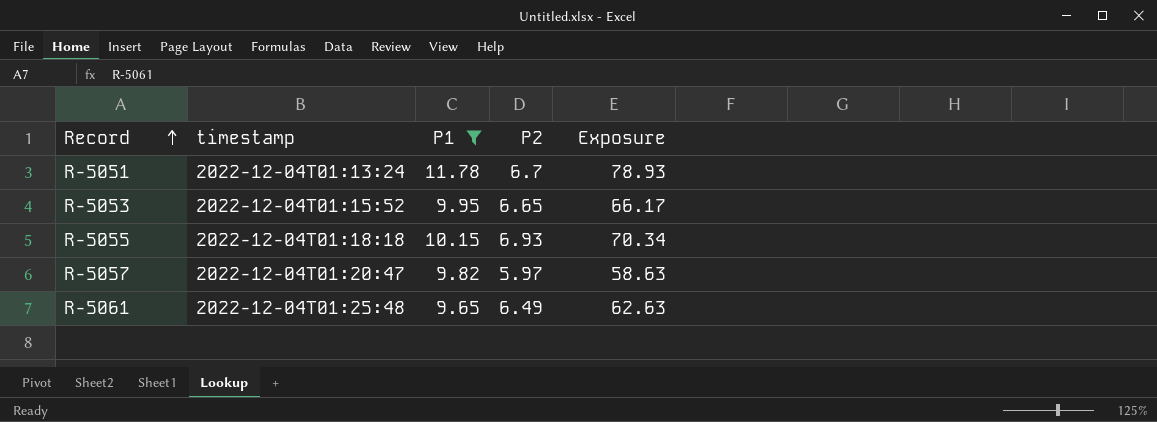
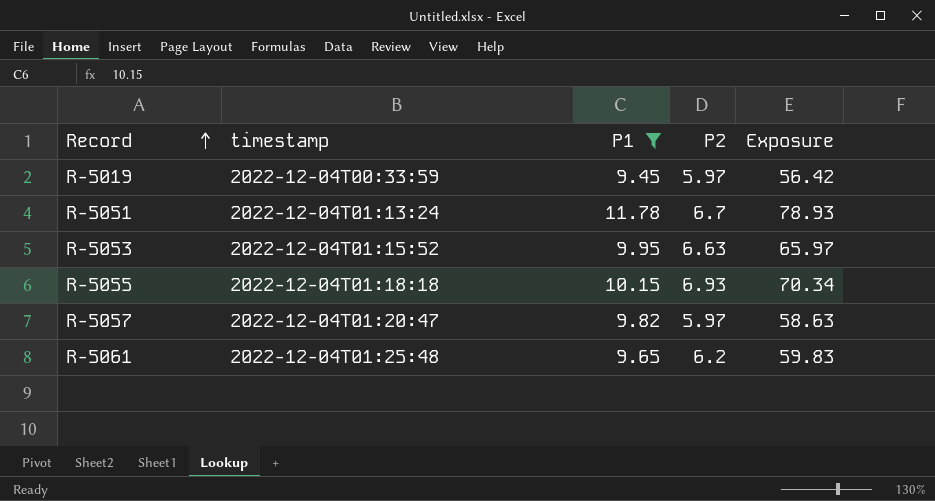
row R-5019: none -> 2022-12-04T00:33:59 | 9.45 | 5.97 | 56.42
R-5053 | P2: 6.65 -> 6.63
R-5053 | Exposure: 66.17 -> 65.97
R-5061 | P2: 6.49 -> 6.2
R-5061 | Exposure: 62.63 -> 59.83

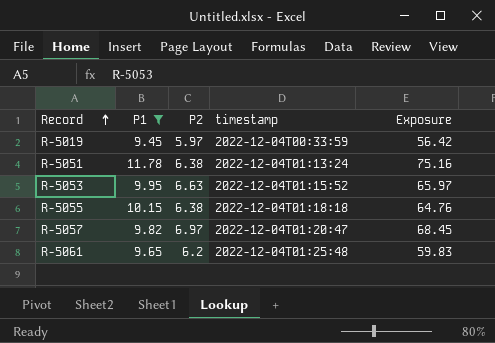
column timestamp | position: 2 -> 4
R-5051 | P2: 6.7 -> 6.38
R-5051 | Exposure: 78.93 -> 75.16
R-5055 | P2: 6.93 -> 6.38
R-5055 | Exposure: 70.34 -> 64.76
R-5057 | P2: 5.97 -> 6.97
R-5057 | Exposure: 58.63 -> 68.45

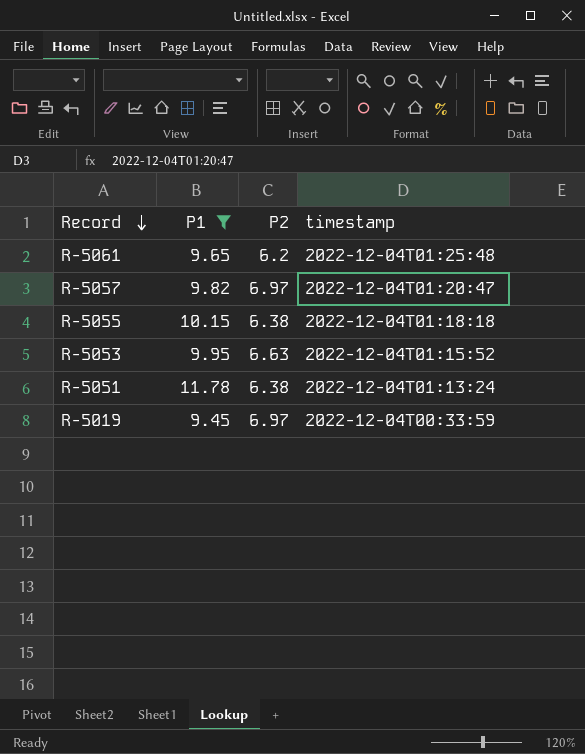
row order: Record ascending -> Record descending
column Exposure | formula: [P1] * [P2] -> none
R-5019 | P2: 5.97 -> 6.97

